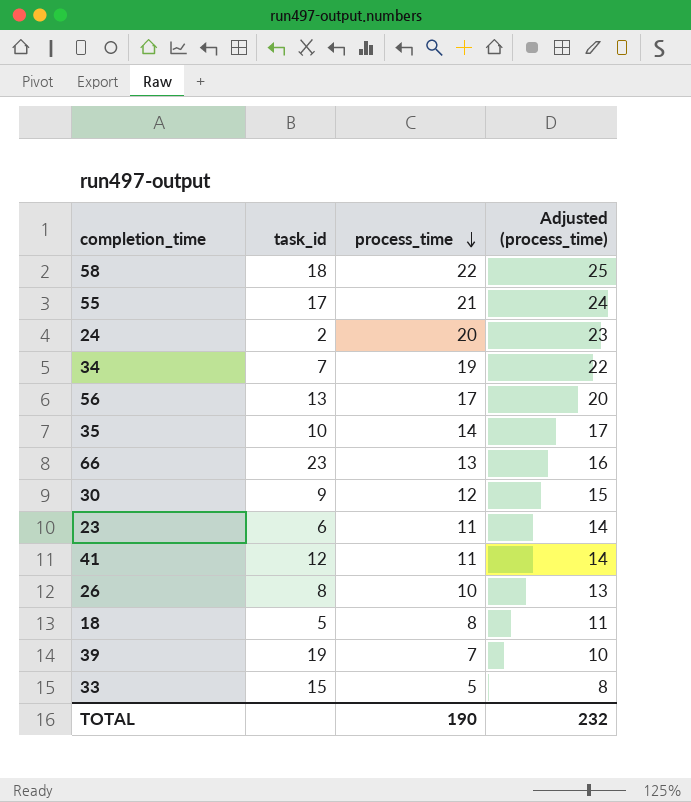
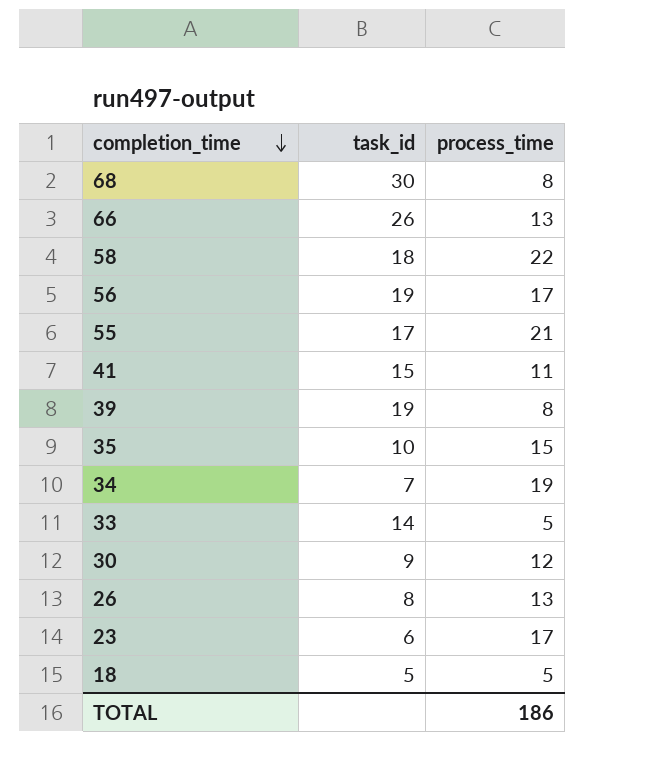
row order: process_time descending -> completion_time descending
column Adjusted (process_time) | formula: [process_time] + 3 -> none
row 24: 2 | 20 | 23 -> none
row 68: none -> 30 | 8
66 | task_id: 23 -> 26
56 | task_id: 13 -> 19
41 | task_id: 12 -> 15
39 | process_time: 7 -> 8
35 | process_time: 14 -> 15
33 | task_id: 15 -> 14
26 | process_time: 10 -> 13
23 | process_time: 11 -> 17
18 | process_time: 8 -> 5
TOTAL | process_time: 190 -> 186

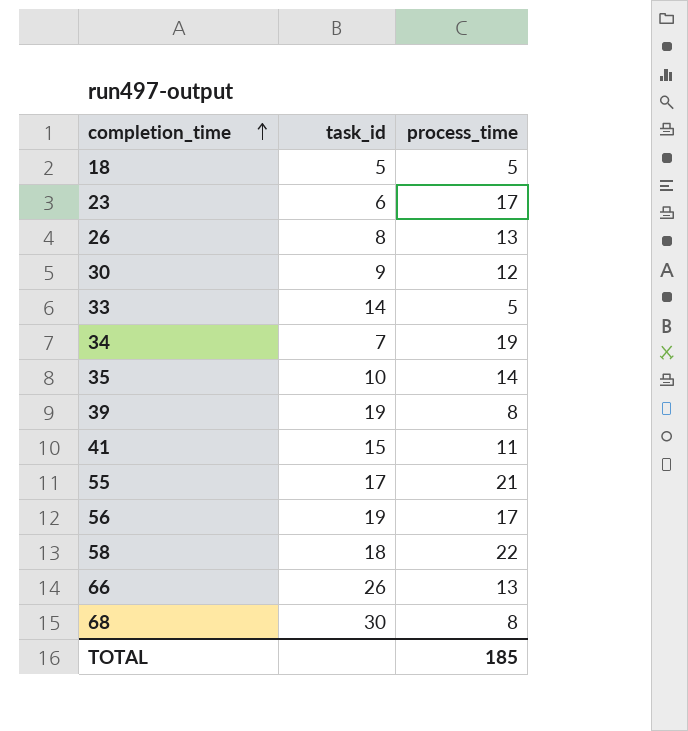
row order: completion_time descending -> completion_time ascending
35 | process_time: 15 -> 14
TOTAL | process_time: 186 -> 185

